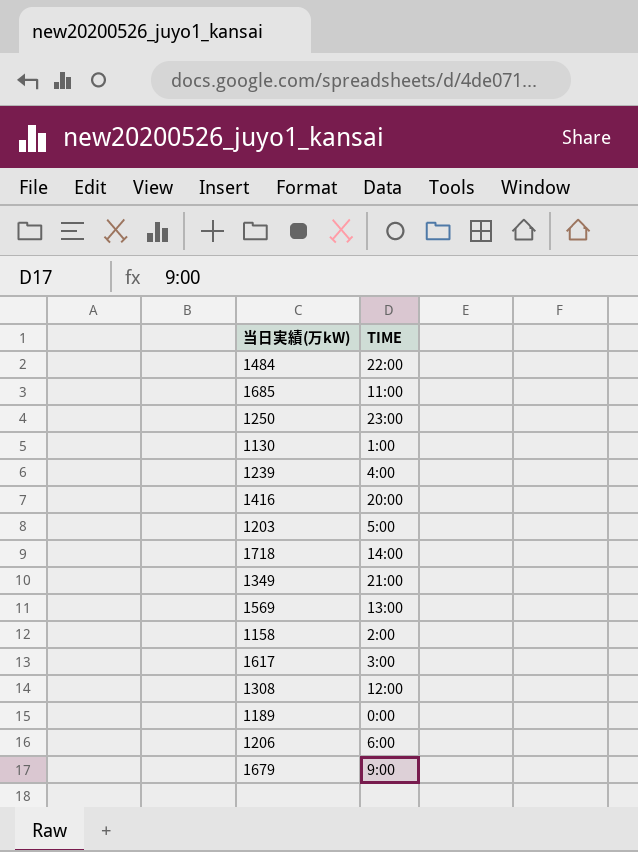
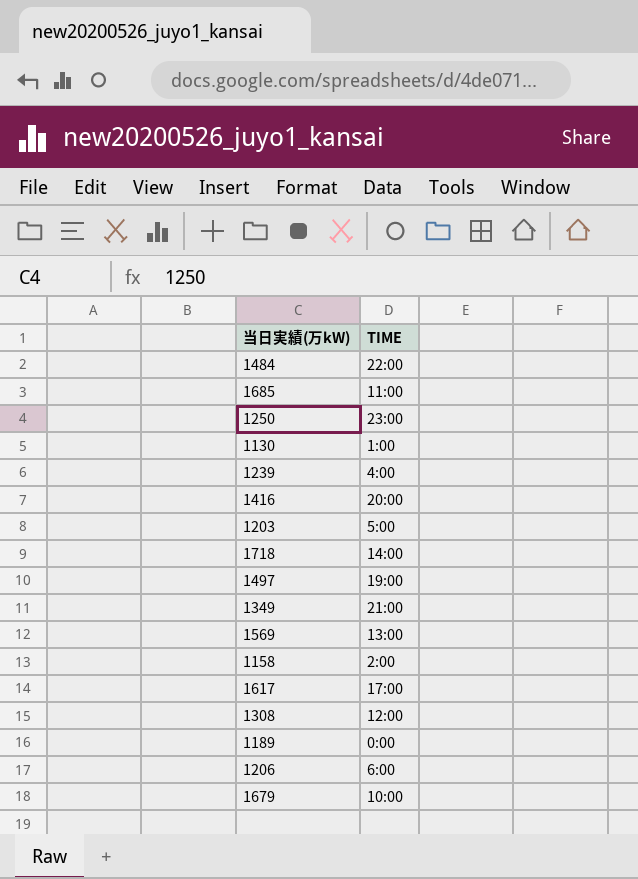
row 1497: none -> 19:00
1617 | TIME: 3:00 -> 17:00
1679 | TIME: 9:00 -> 10:00

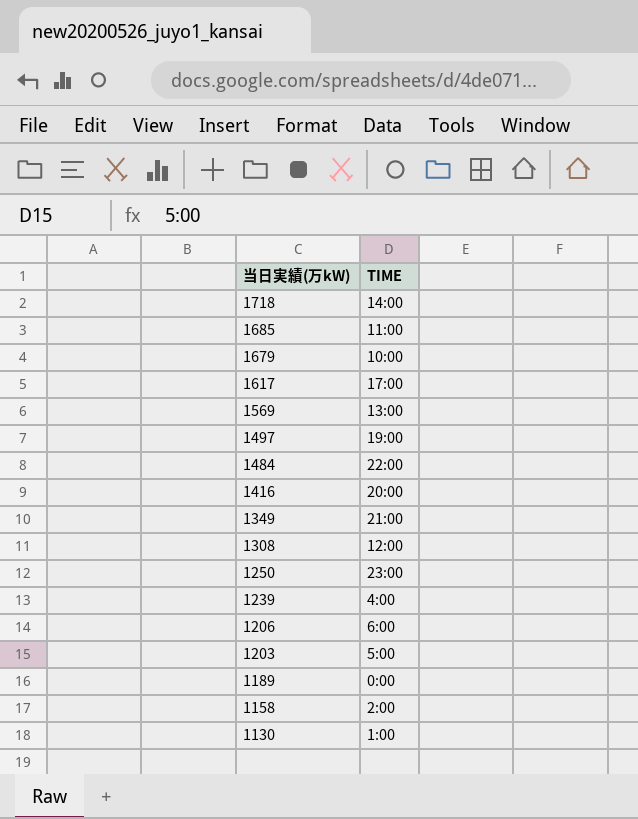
row order: none -> 当日実績(万kW) descending

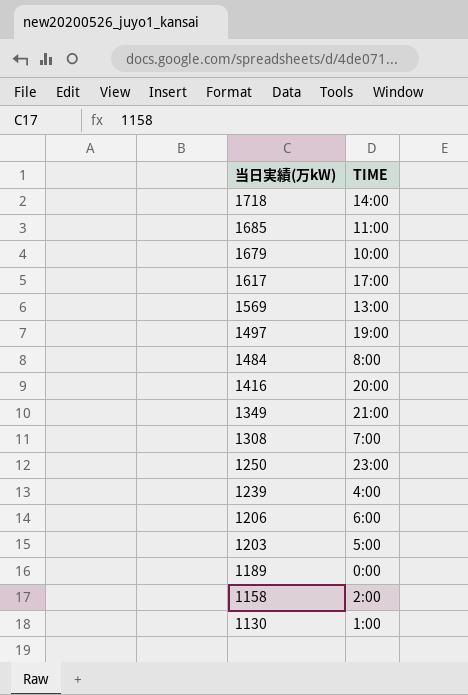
1484 | TIME: 22:00 -> 8:00
1308 | TIME: 12:00 -> 7:00

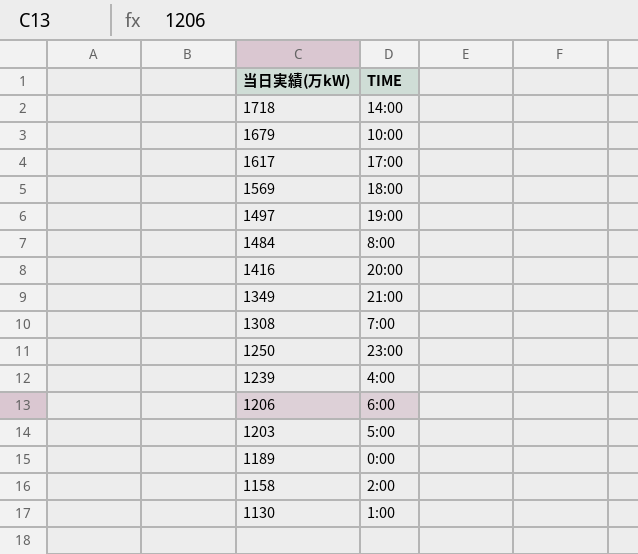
row 1685: 11:00 -> none
1569 | TIME: 13:00 -> 18:00

